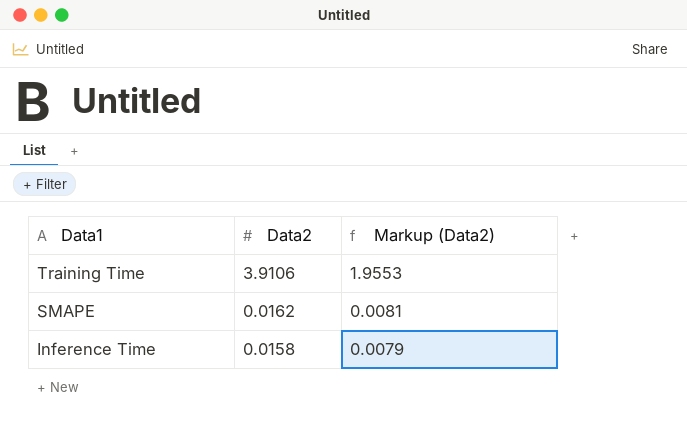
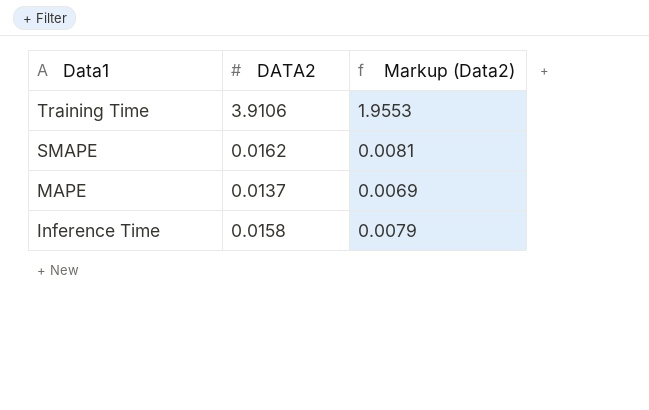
column name: Data2 -> DATA2
row MAPE: none -> 0.0137 | 0.0069

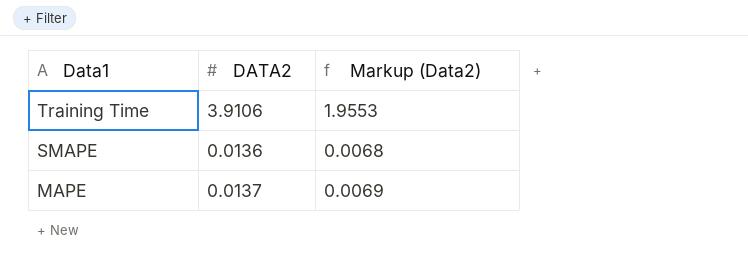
row Inference Time: 0.0158 | 0.0079 -> none
SMAPE | DATA2: 0.0162 -> 0.0136
SMAPE | Markup (Data2): 0.0081 -> 0.0068

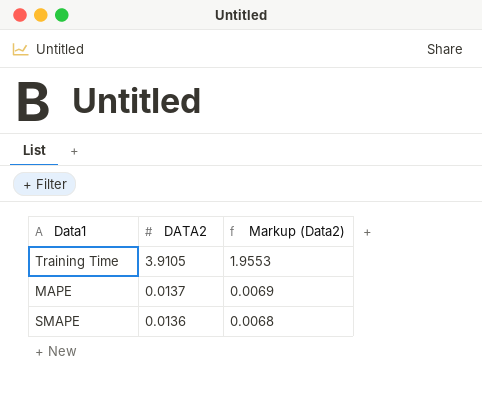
row order: Data1 descending -> DATA2 descending
Training Time | DATA2: 3.9106 -> 3.9105

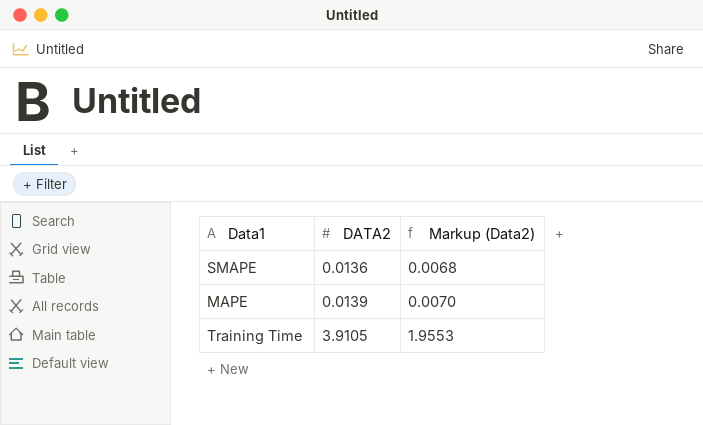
row order: DATA2 descending -> DATA2 ascending
MAPE | DATA2: 0.0137 -> 0.0139
MAPE | Markup (Data2): 0.0069 -> 0.0070

